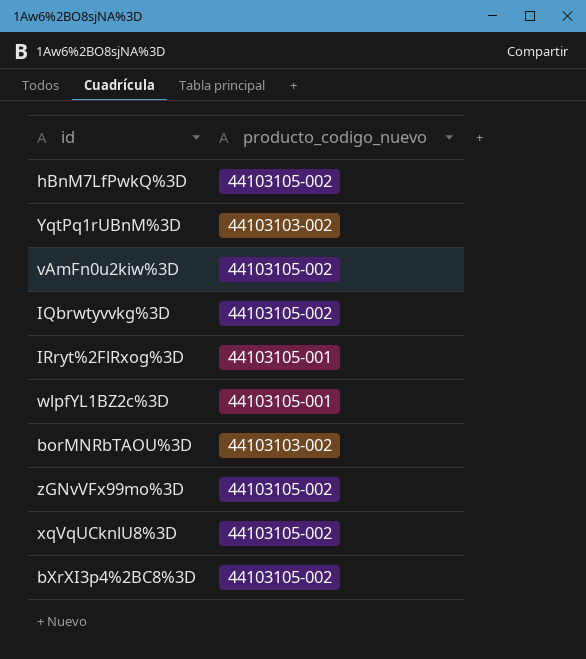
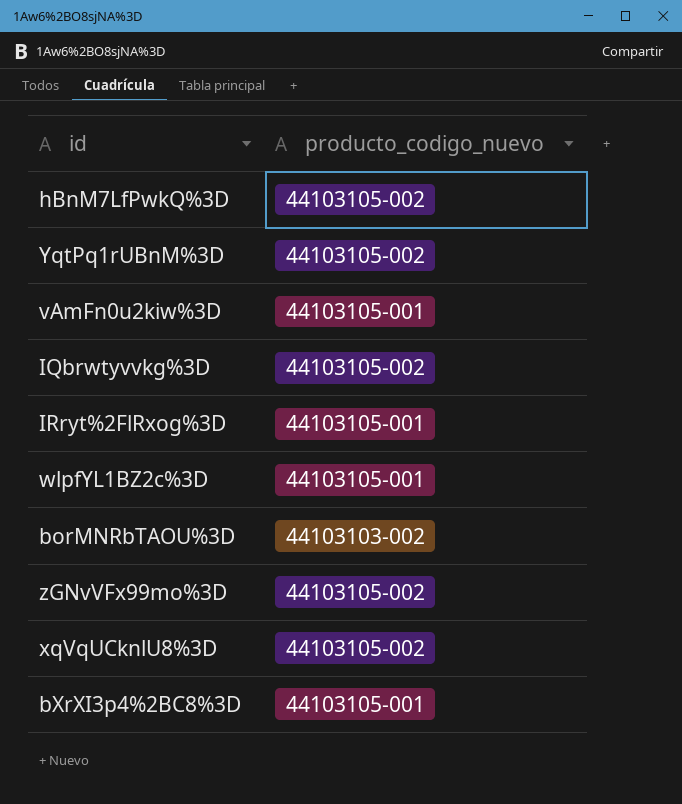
YqtPq1rUBnM%3D | producto_codigo_nuevo: 44103103-002 -> 44103105-002
vAmFn0u2kiw%3D | producto_codigo_nuevo: 44103105-002 -> 44103105-001
bXrXI3p4%2BC8%3D | producto_codigo_nuevo: 44103105-002 -> 44103105-001

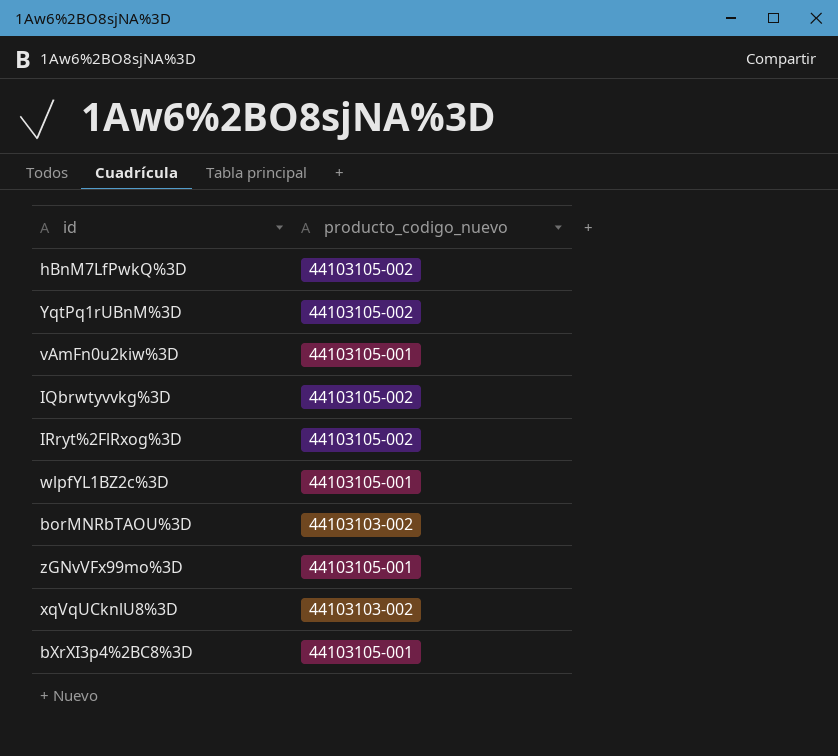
IRryt%2FlRxog%3D | producto_codigo_nuevo: 44103105-001 -> 44103105-002
zGNvVFx99mo%3D | producto_codigo_nuevo: 44103105-002 -> 44103105-001
xqVqUCknlU8%3D | producto_codigo_nuevo: 44103105-002 -> 44103103-002

